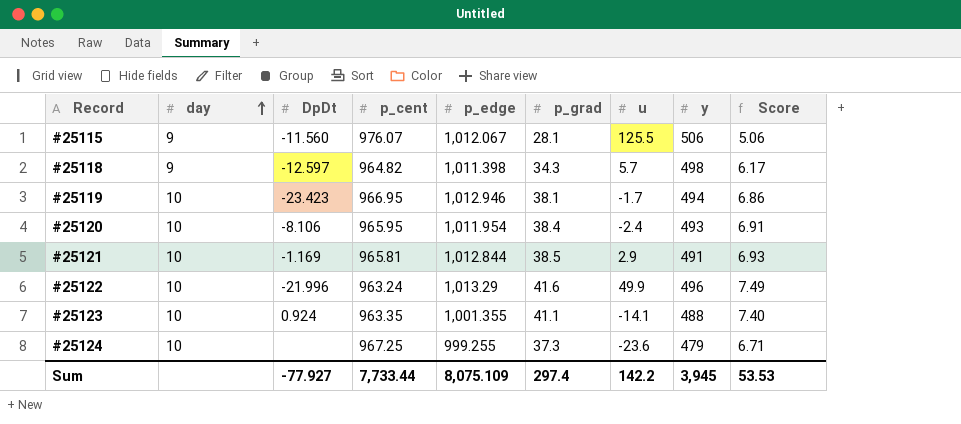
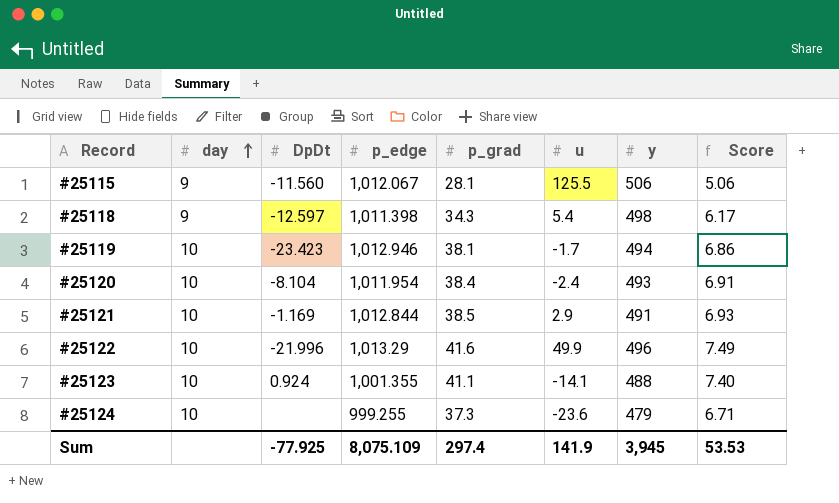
column p_cent | position: 4 -> none
#25118 | u: 5.7 -> 5.4
#25120 | DpDt: -8.106 -> -8.104
Sum | DpDt: -77.927 -> -77.925
Sum | u: 142.2 -> 141.9

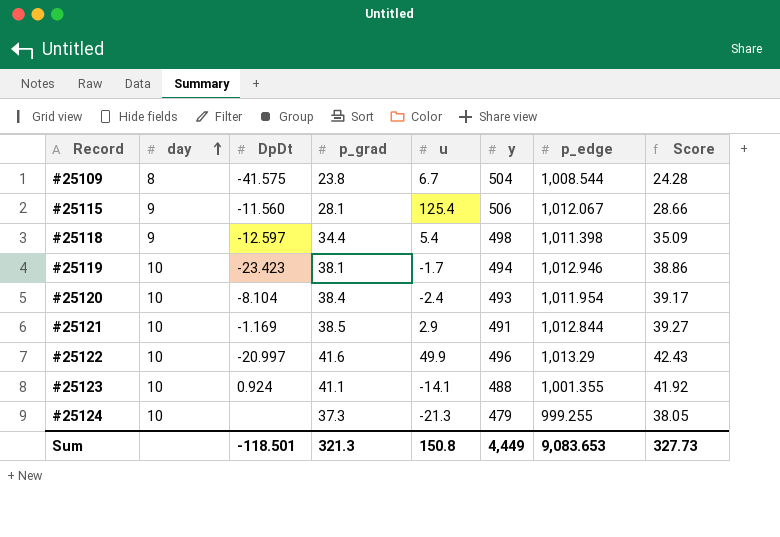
column p_edge | position: 4 -> 7
column Score | formula: [p_grad] * 0.18 -> [p_grad] * 1.02
row #25109: none -> 8 | -41.575 | 23.8 | 6.7 | 504 | 1,008.544 | 24.28
#25115 | u: 125.5 -> 125.4
#25118 | p_grad: 34.3 -> 34.4
#25122 | DpDt: -21.996 -> -20.997
#25124 | u: -23.6 -> -21.3
Sum | DpDt: -77.925 -> -118.501
Sum | p_grad: 297.4 -> 321.3
Sum | u: 141.9 -> 150.8
Sum | y: 3,945 -> 4,449
Sum | p_edge: 8,075.109 -> 9,083.653
Sum | Score: 53.53 -> 327.73

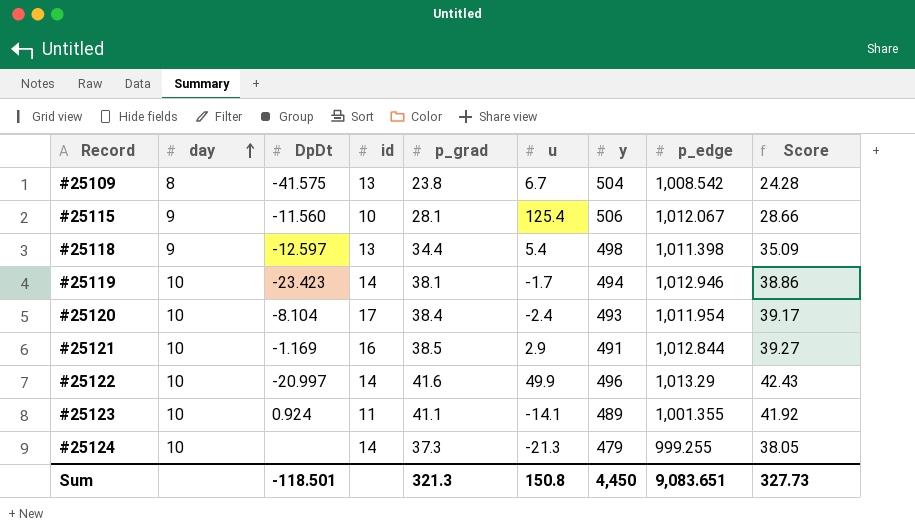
column id | position: none -> 4
#25109 | p_edge: 1,008.544 -> 1,008.542
#25123 | y: 488 -> 489
Sum | y: 4,449 -> 4,450
Sum | p_edge: 9,083.653 -> 9,083.651

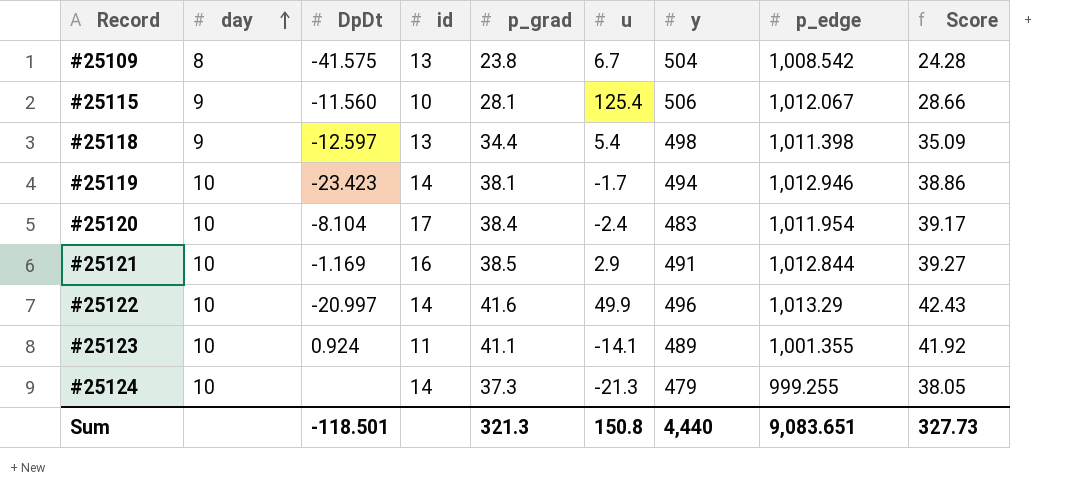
#25120 | y: 493 -> 483
Sum | y: 4,450 -> 4,440

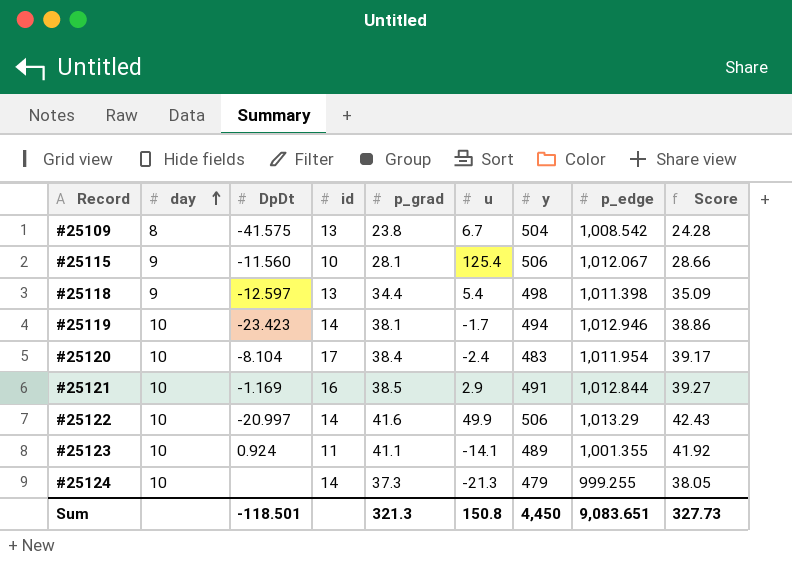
#25122 | y: 496 -> 506
Sum | y: 4,440 -> 4,450

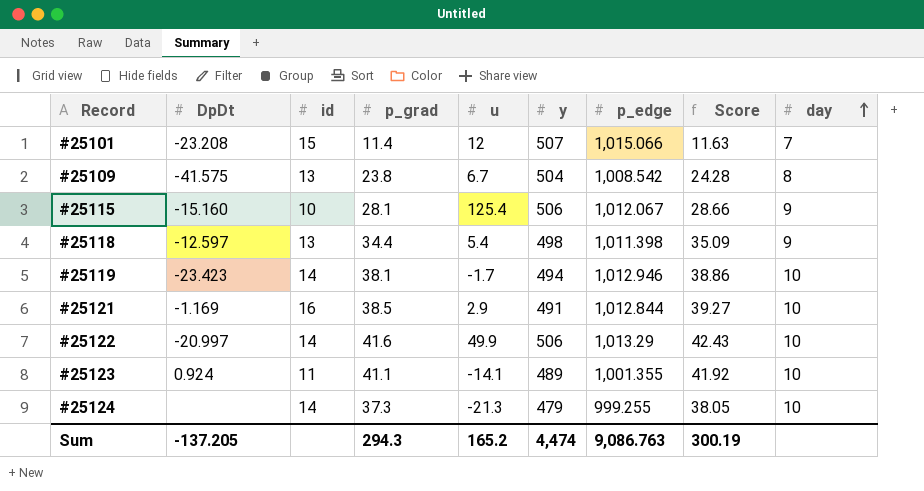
column day | position: 2 -> 9
row #25120: 10 | -8.104 | 17 | 38.4 | -2.4 | 483 | 1,011.954 | 39.17 -> none
row #25101: none -> -23.208 | 15 | 11.4 | 12 | 507 | 1,015.066 | 11.63 | 7
#25115 | DpDt: -11.560 -> -15.160
Sum | DpDt: -118.501 -> -137.205
Sum | p_grad: 321.3 -> 294.3
Sum | u: 150.8 -> 165.2
Sum | y: 4,450 -> 4,474
Sum | p_edge: 9,083.651 -> 9,086.763
Sum | Score: 327.73 -> 300.19

